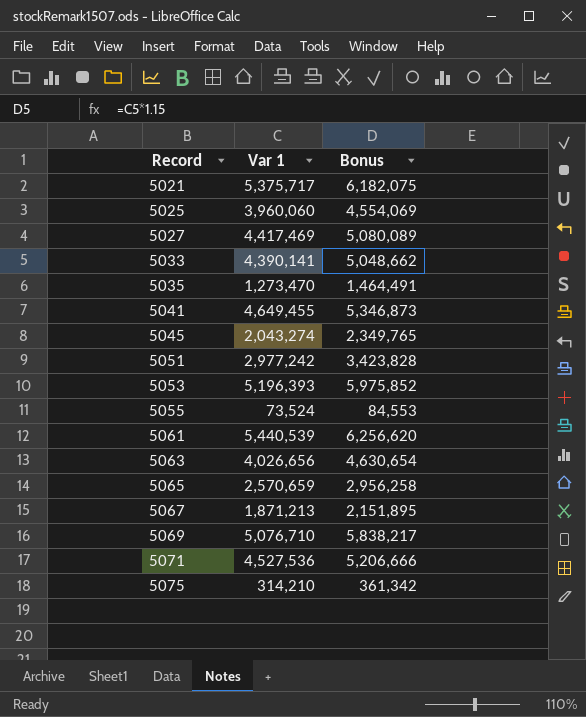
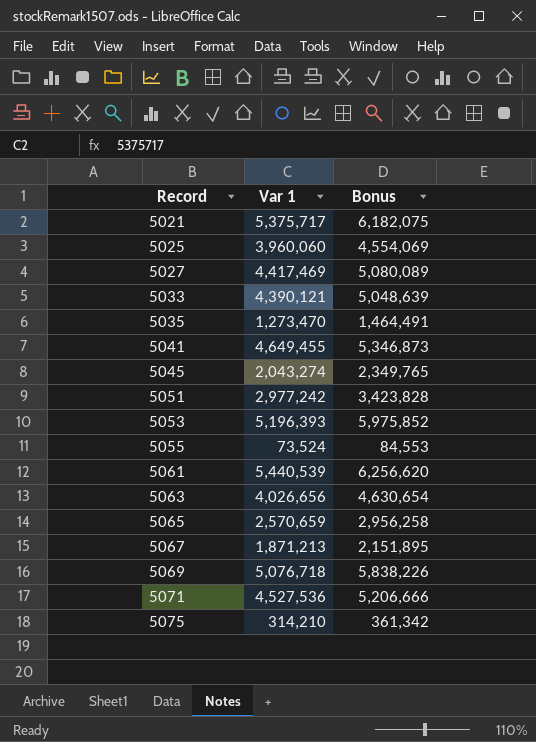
5033 | Var 1: 4,390,141 -> 4,390,121
5033 | Bonus: 5,048,662 -> 5,048,639
5069 | Var 1: 5,076,710 -> 5,076,718
5069 | Bonus: 5,838,217 -> 5,838,226

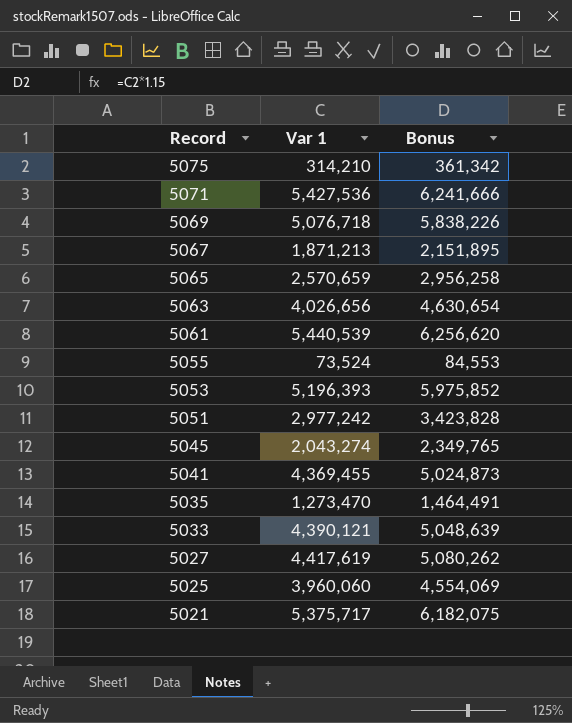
row order: Record ascending -> Record descending
5071 | Var 1: 4,527,536 -> 5,427,536
5071 | Bonus: 5,206,666 -> 6,241,666
5041 | Var 1: 4,649,455 -> 4,369,455
5041 | Bonus: 5,346,873 -> 5,024,873
5027 | Var 1: 4,417,469 -> 4,417,619
5027 | Bonus: 5,080,089 -> 5,080,262

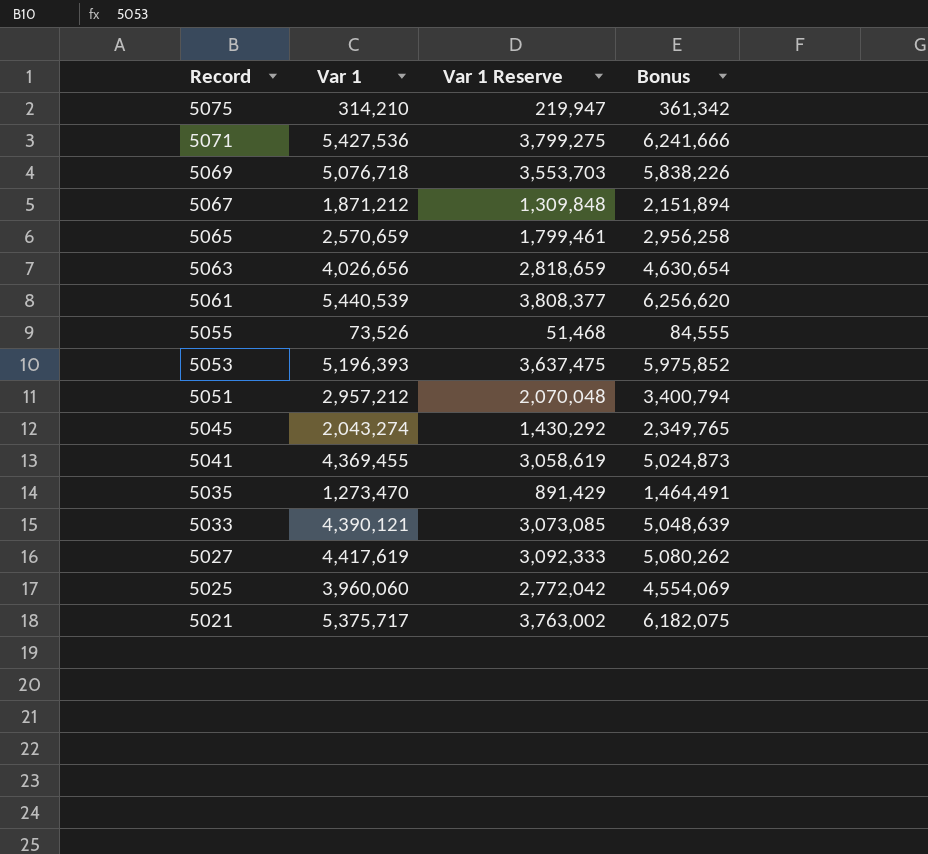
column Var 1 Reserve | formula: none -> [Var 1] * 0.7
5067 | Var 1: 1,871,213 -> 1,871,212
5067 | Bonus: 2,151,895 -> 2,151,894
5055 | Var 1: 73,524 -> 73,526
5055 | Bonus: 84,553 -> 84,555
5051 | Var 1: 2,977,242 -> 2,957,212
5051 | Bonus: 3,423,828 -> 3,400,794

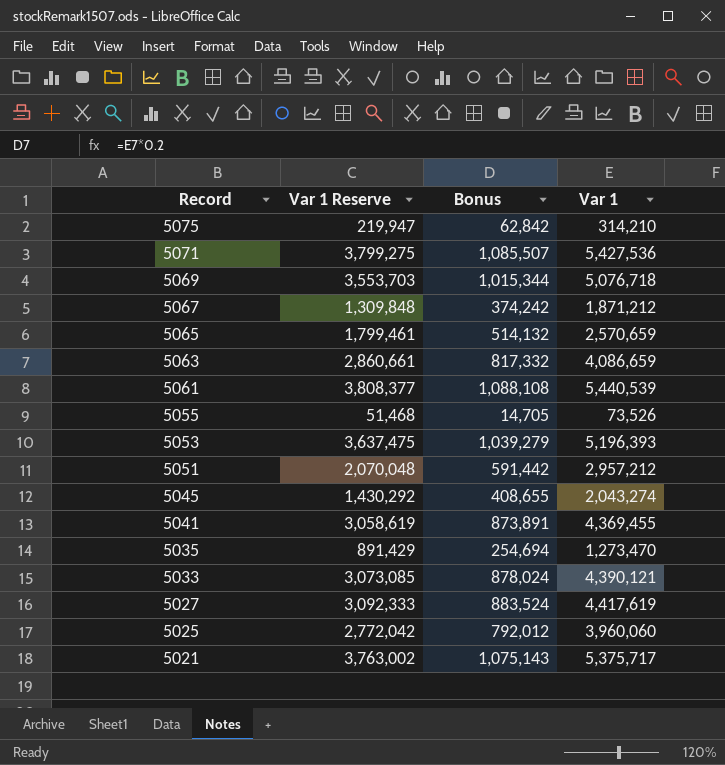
column Bonus | formula: [Var 1] * 1.15 -> [Var 1] * 0.2
column Var 1 | position: 2 -> 4
5063 | Var 1 Reserve: 2,818,659 -> 2,860,661
5063 | Var 1: 4,026,656 -> 4,086,659

